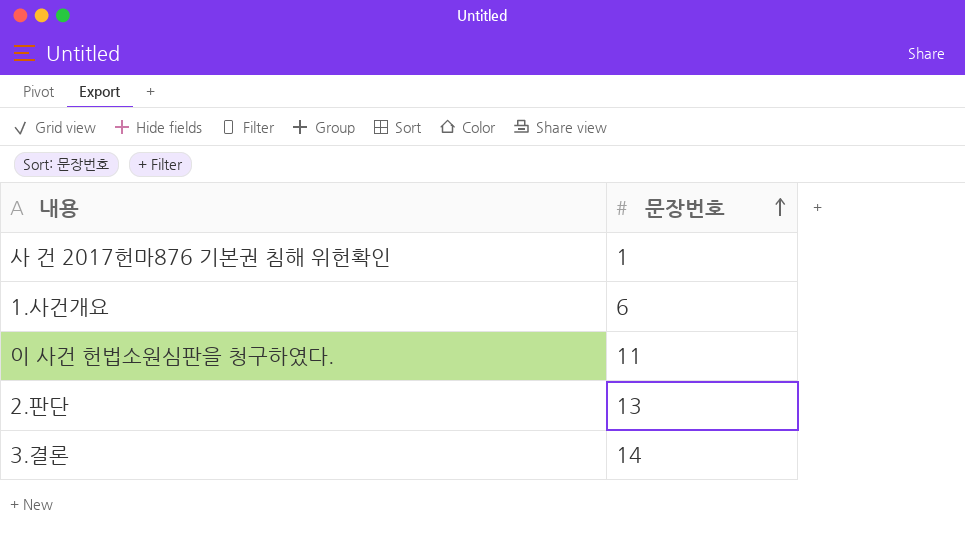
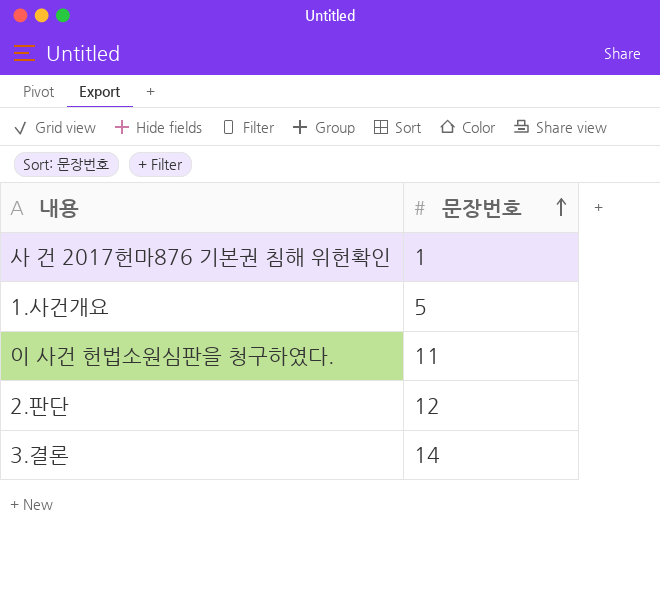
1.사건개요 | 문장번호: 6 -> 5
2.판단 | 문장번호: 13 -> 12

